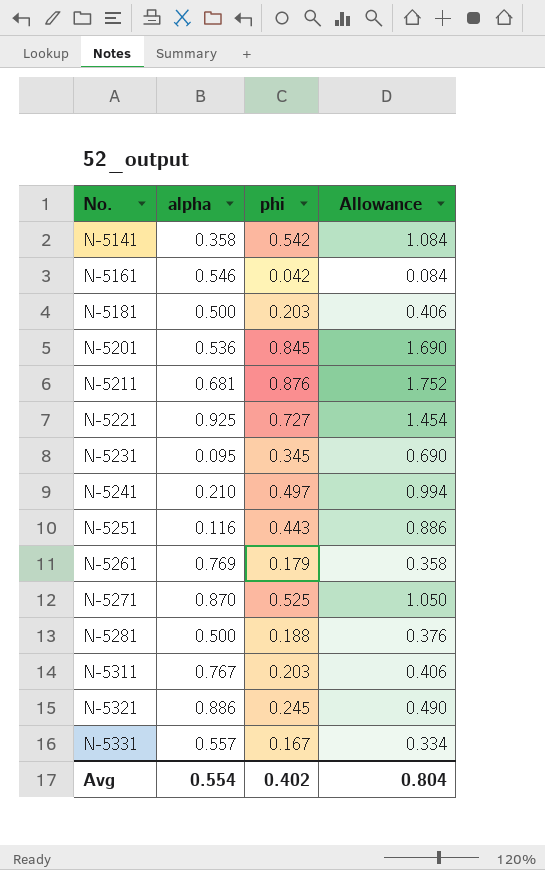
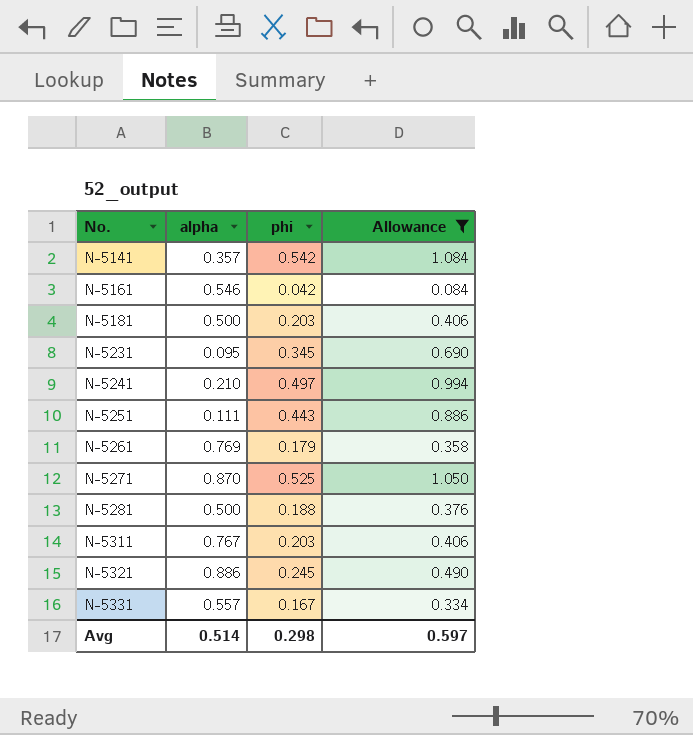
filter: none -> Allowance <= 1.084
N-5141 | alpha: 0.358 -> 0.357
N-5251 | alpha: 0.116 -> 0.111
Avg | alpha: 0.554 -> 0.514
Avg | phi: 0.402 -> 0.298
Avg | Allowance: 0.804 -> 0.597

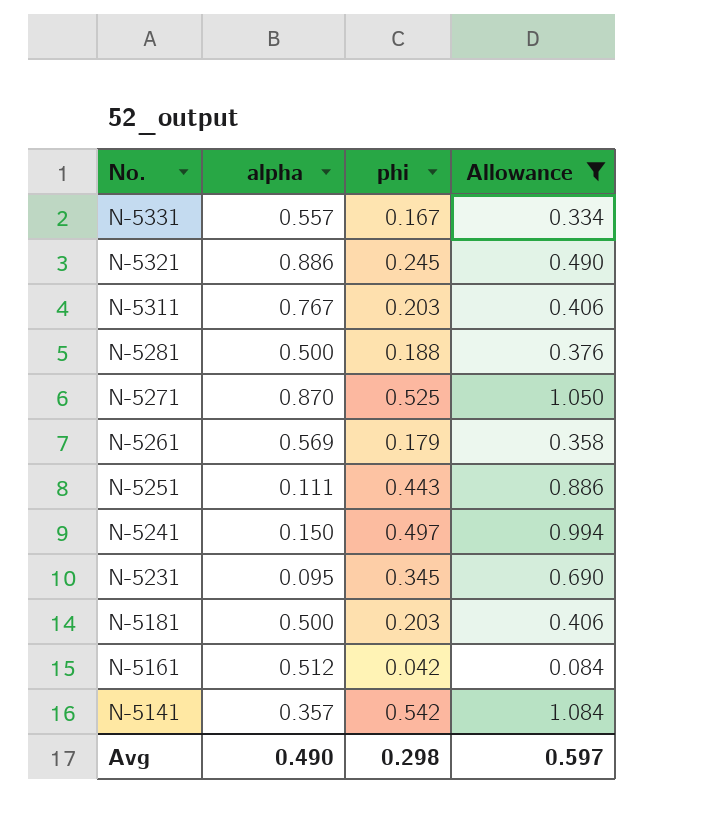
row order: No. ascending -> No. descending
N-5261 | alpha: 0.769 -> 0.569
N-5241 | alpha: 0.210 -> 0.150
N-5161 | alpha: 0.546 -> 0.512
Avg | alpha: 0.514 -> 0.490

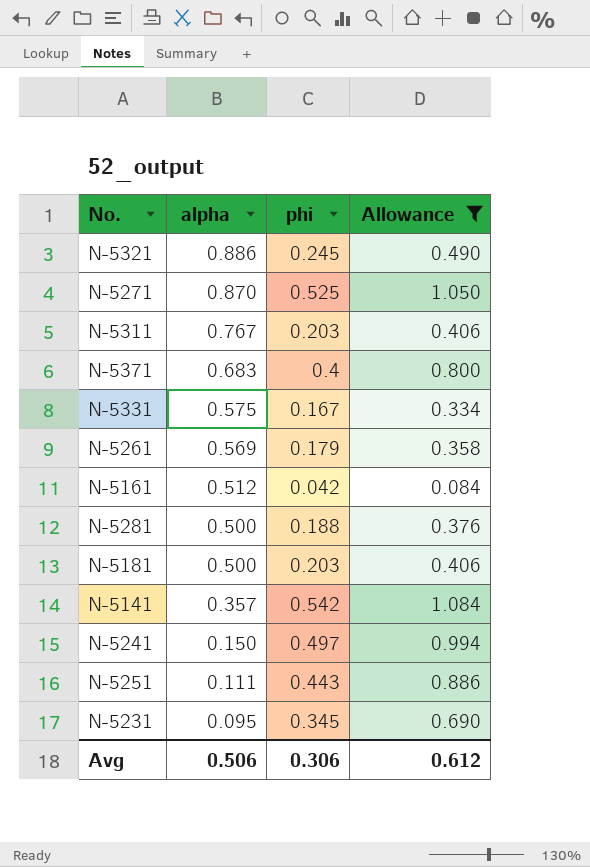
row order: No. descending -> alpha descending
row N-5371: none -> 0.683 | 0.4 | 0.800
N-5331 | alpha: 0.557 -> 0.575
Avg | alpha: 0.490 -> 0.506
Avg | phi: 0.298 -> 0.306
Avg | Allowance: 0.597 -> 0.612

